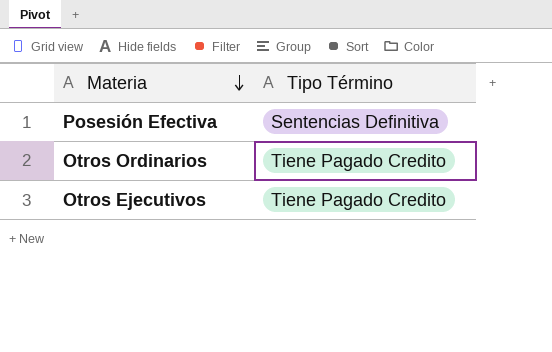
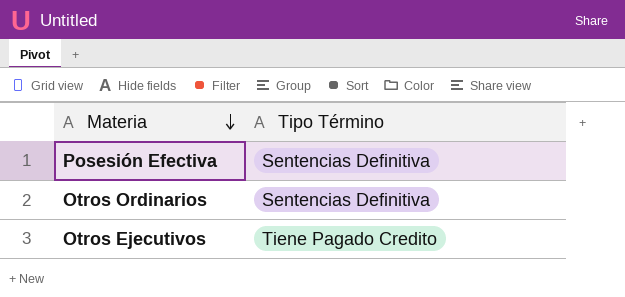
Otros Ordinarios | Tipo Término: Tiene Pagado Credito -> Sentencias Definitiva

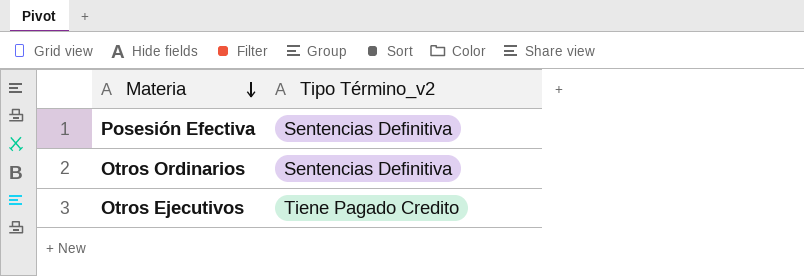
column name: Tipo Término -> Tipo Término_v2

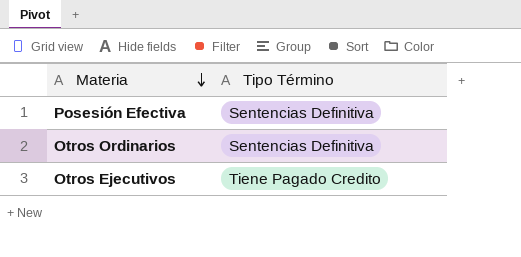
column name: Tipo Término_v2 -> Tipo Término

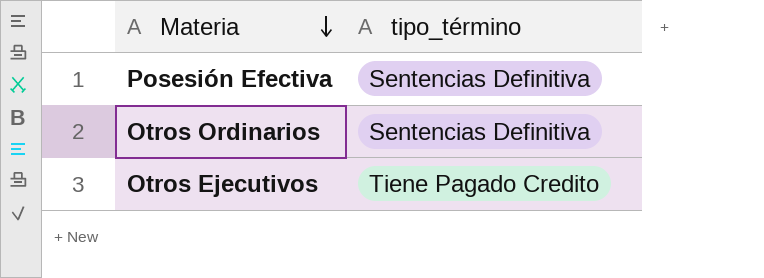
column name: Tipo Término -> tipo_término

